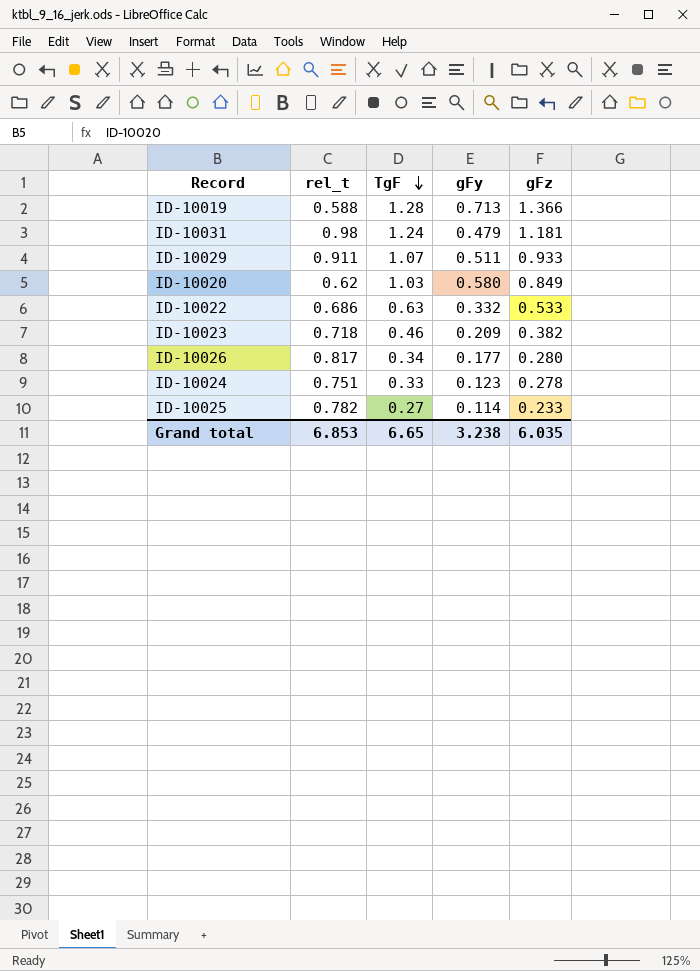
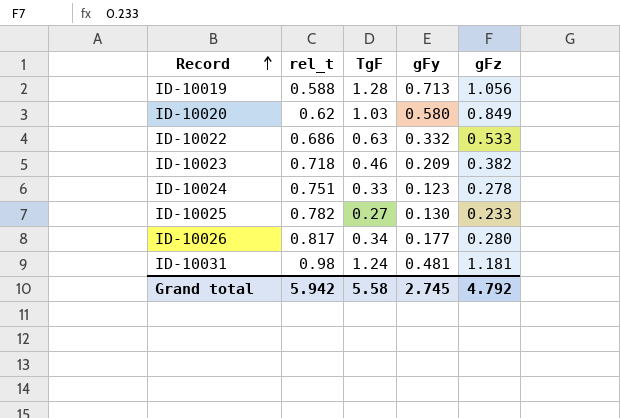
row order: TgF descending -> Record ascending
row ID-10029: 0.911 | 1.07 | 0.511 | 0.933 -> none
ID-10019 | gFz: 1.366 -> 1.056
ID-10025 | gFy: 0.114 -> 0.130
ID-10031 | gFy: 0.479 -> 0.481
Grand total | rel_t: 6.853 -> 5.942
Grand total | TgF: 6.65 -> 5.58
Grand total | gFy: 3.238 -> 2.745
Grand total | gFz: 6.035 -> 4.792

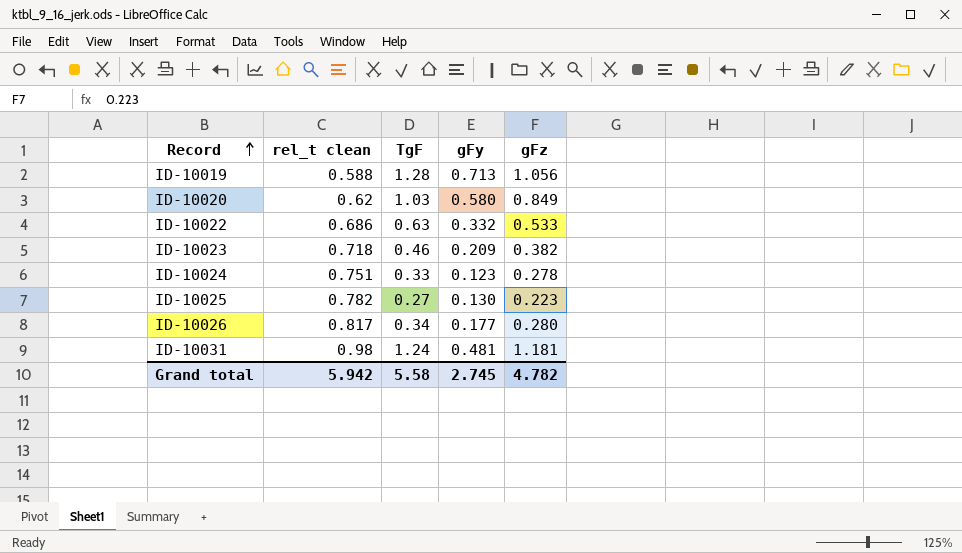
column name: rel_t -> rel_t clean
ID-10025 | gFz: 0.233 -> 0.223
Grand total | gFz: 4.792 -> 4.782

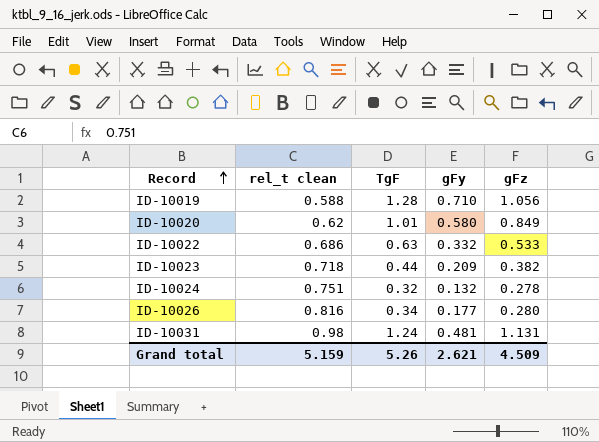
row ID-10025: 0.782 | 0.27 | 0.130 | 0.223 -> none
ID-10019 | gFy: 0.713 -> 0.710
ID-10020 | TgF: 1.03 -> 1.01
ID-10023 | TgF: 0.46 -> 0.44
ID-10024 | TgF: 0.33 -> 0.32
ID-10024 | gFy: 0.123 -> 0.132
ID-10026 | rel_t clean: 0.817 -> 0.816
ID-10031 | gFz: 1.181 -> 1.131
Grand total | rel_t clean: 5.942 -> 5.159
Grand total | TgF: 5.58 -> 5.26
Grand total | gFy: 2.745 -> 2.621
Grand total | gFz: 4.782 -> 4.509

